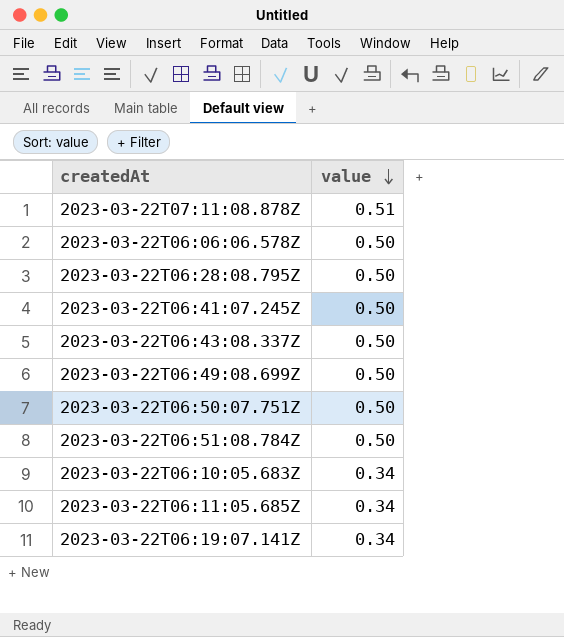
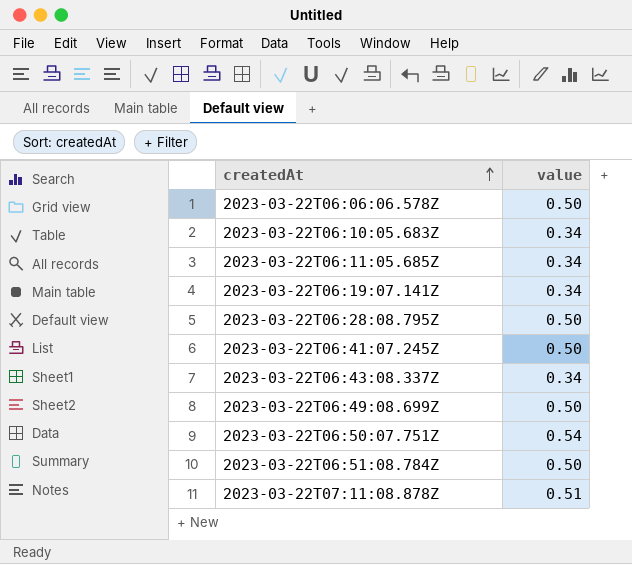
row order: value descending -> createdAt ascending
2023-03-22T06:43:08.337Z | value: 0.50 -> 0.34
2023-03-22T06:50:07.751Z | value: 0.50 -> 0.54

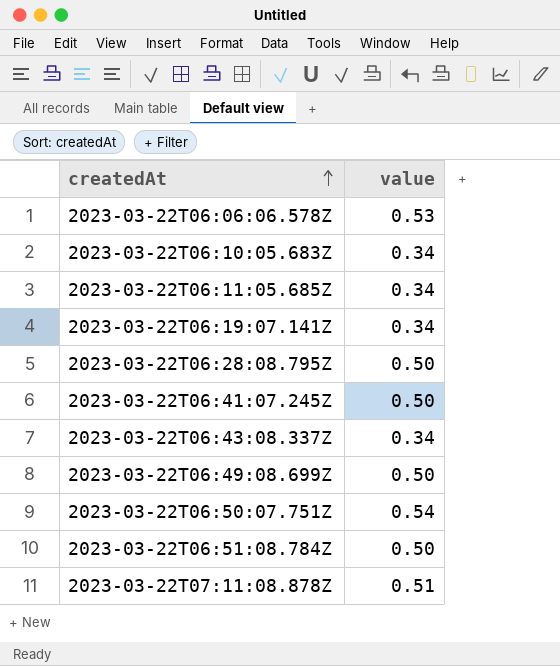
2023-03-22T06:06:06.578Z | value: 0.50 -> 0.53

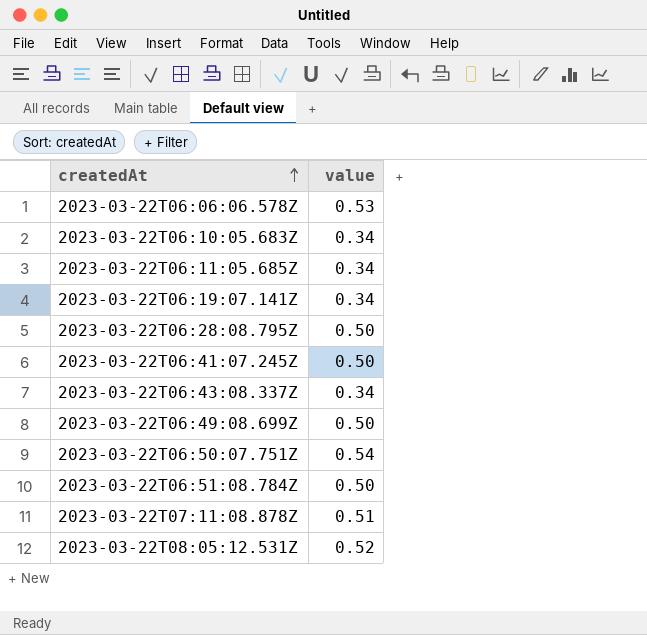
row 2023-03-22T08:05:12.531Z: none -> 0.52

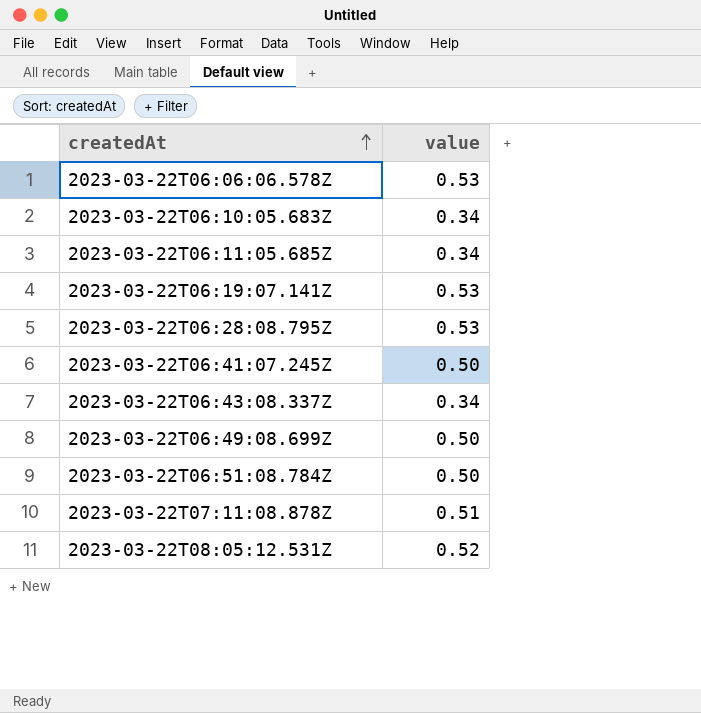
row 2023-03-22T06:50:07.751Z: 0.54 -> none
2023-03-22T06:19:07.141Z | value: 0.34 -> 0.53
2023-03-22T06:28:08.795Z | value: 0.50 -> 0.53

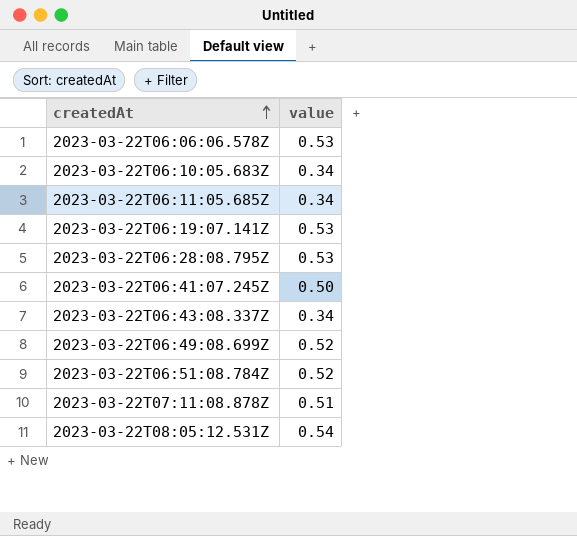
2023-03-22T06:49:08.699Z | value: 0.50 -> 0.52
2023-03-22T06:51:08.784Z | value: 0.50 -> 0.52
2023-03-22T08:05:12.531Z | value: 0.52 -> 0.54

